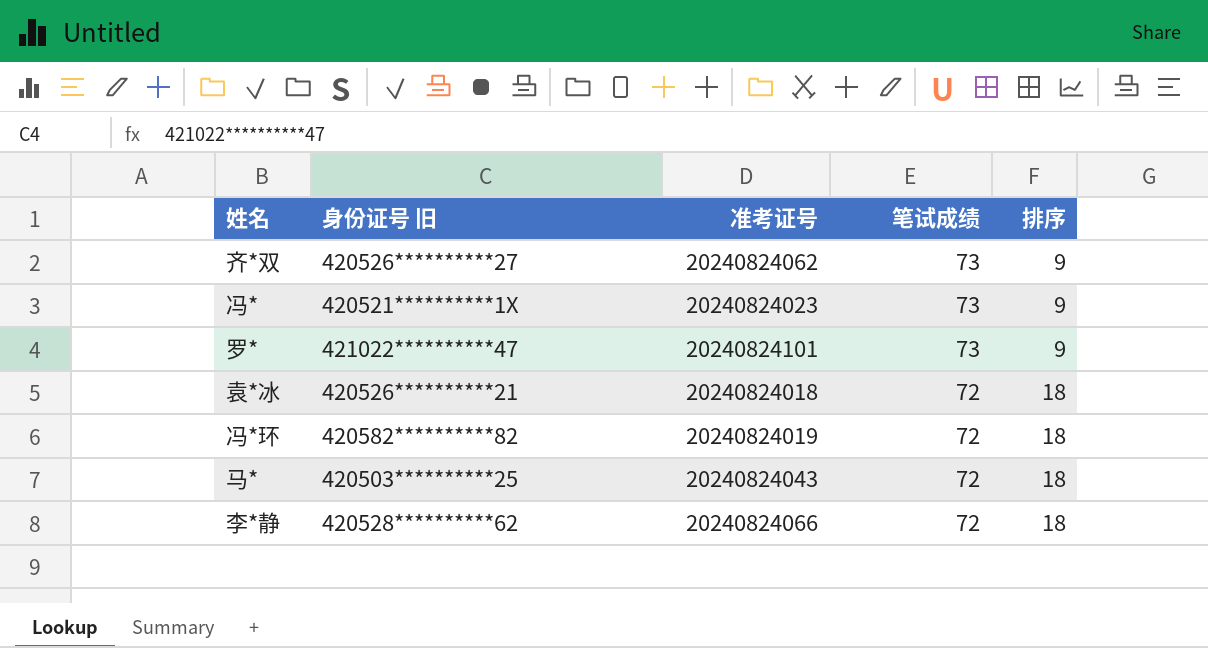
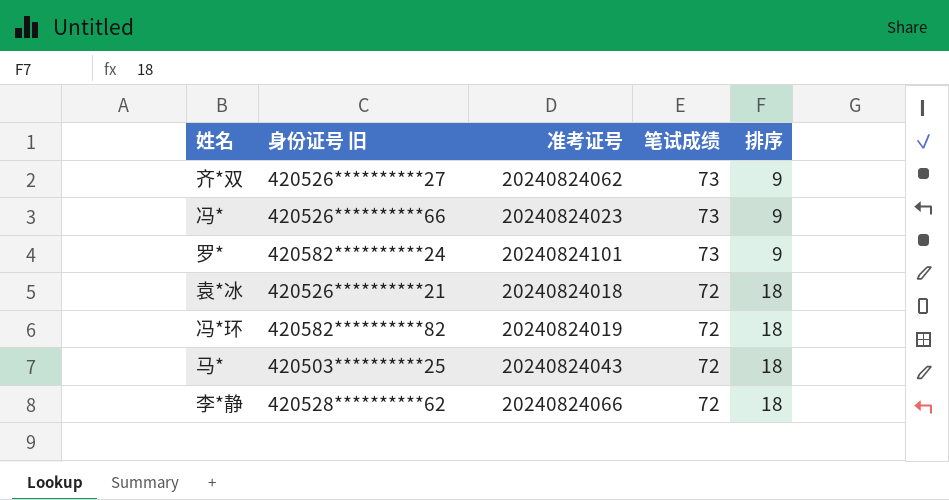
冯* | 身份证号 旧: 420521**********1X -> 420526**********66
罗* | 身份证号 旧: 421022**********47 -> 420582**********24

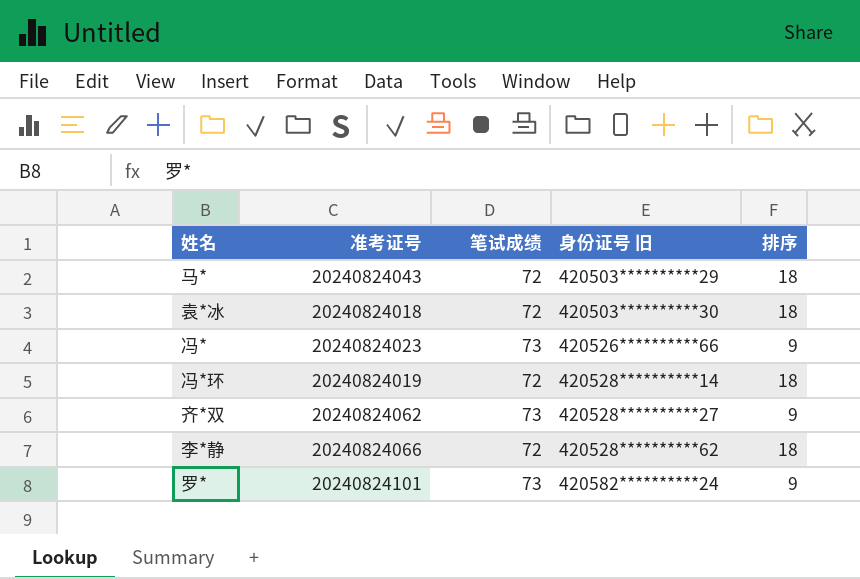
row order: 笔试成绩 descending -> 身份证号 旧 ascending
column 身份证号 旧 | position: 2 -> 4
马* | 身份证号 旧: 420503**********25 -> 420503**********29
袁*冰 | 身份证号 旧: 420526**********21 -> 420503**********30
冯*环 | 身份证号 旧: 420582**********82 -> 420528**********14
齐*双 | 身份证号 旧: 420526**********27 -> 420528**********27

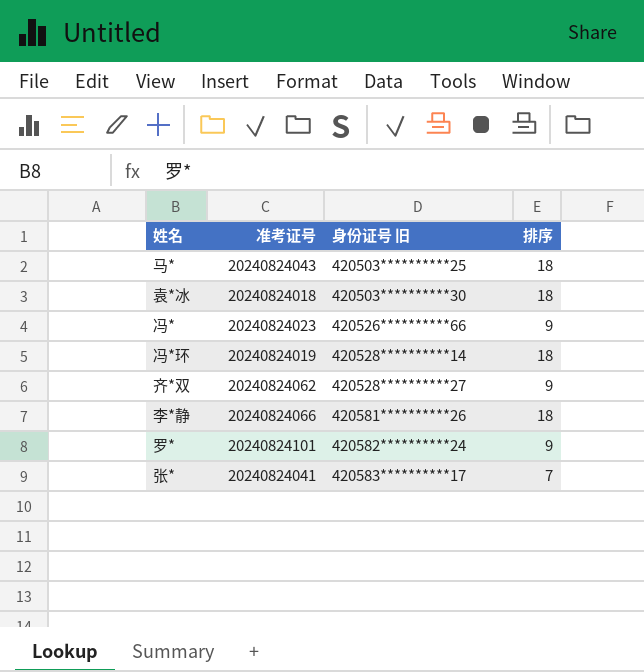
column 笔试成绩 | position: 3 -> none
马* | 身份证号 旧: 420503**********29 -> 420503**********25
李*静 | 身份证号 旧: 420528**********62 -> 420581**********26
row 张*: none -> 20240824041 | 420583**********17 | 7

